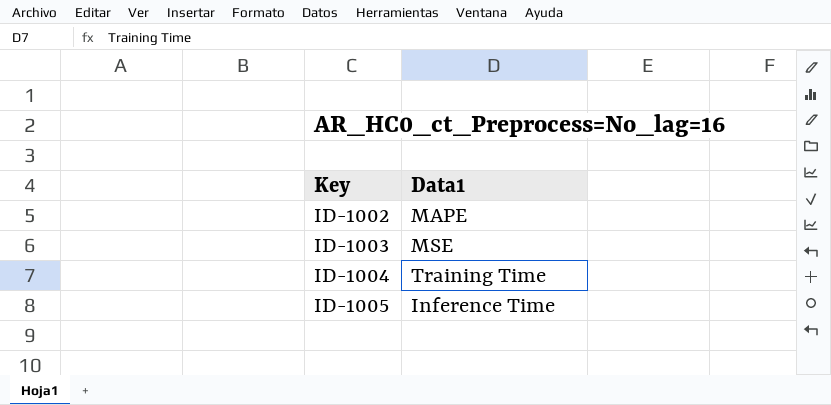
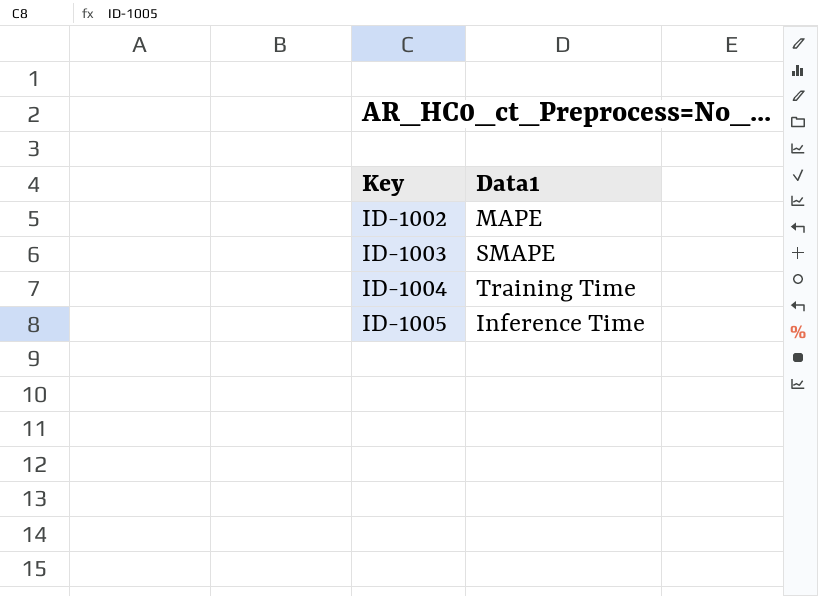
ID-1003 | Data1: MSE -> SMAPE

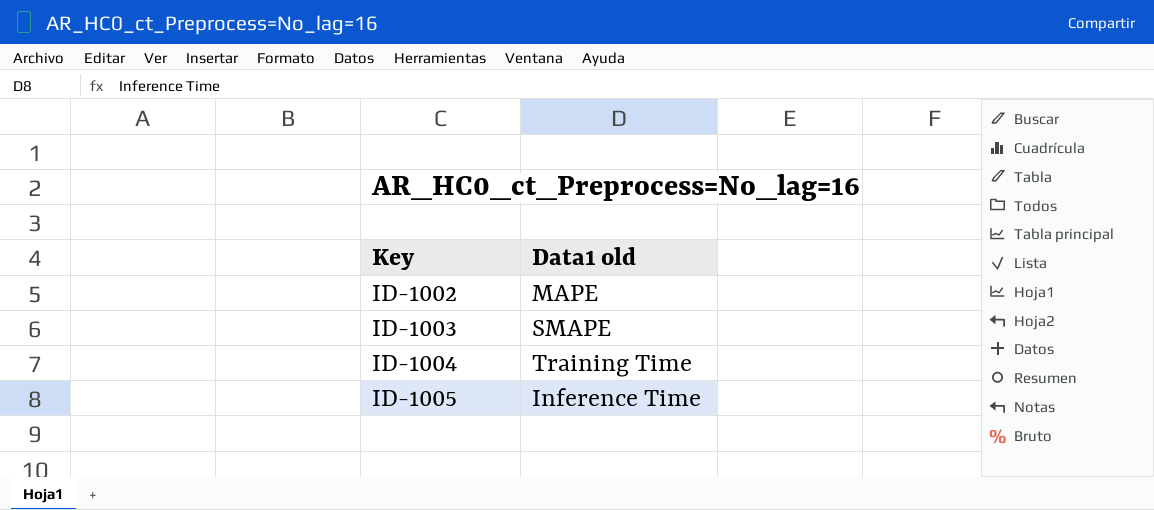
column name: Data1 -> Data1 old

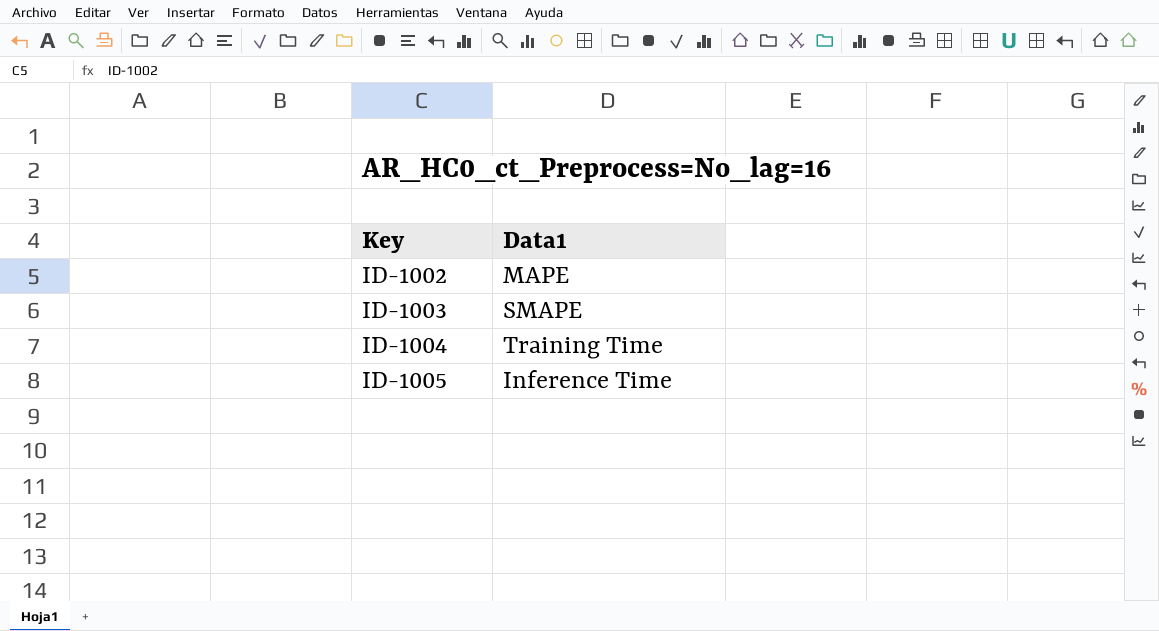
column name: Data1 old -> Data1

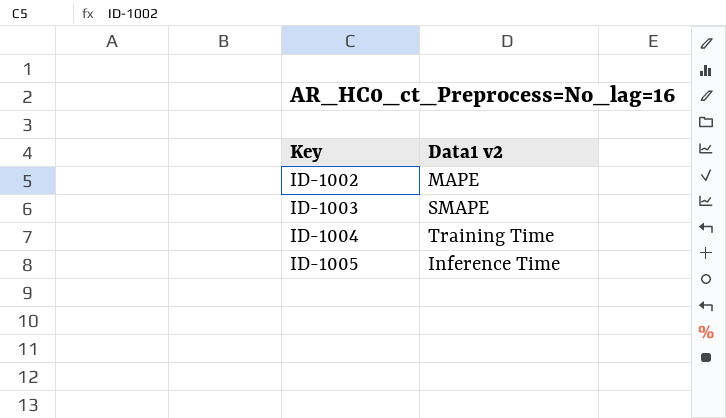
column name: Data1 -> Data1 v2

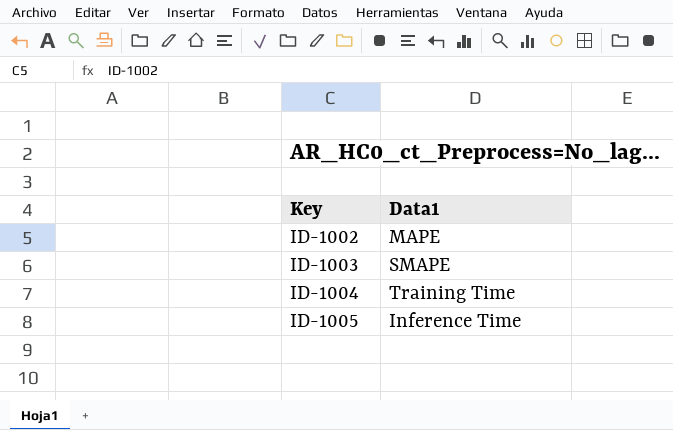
column name: Data1 v2 -> Data1

